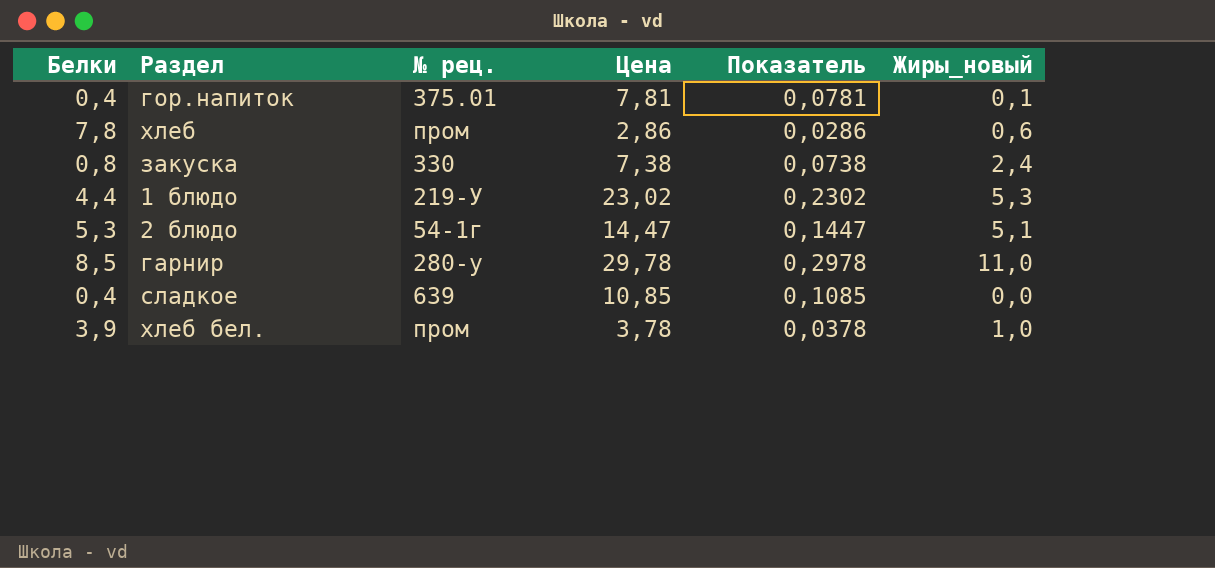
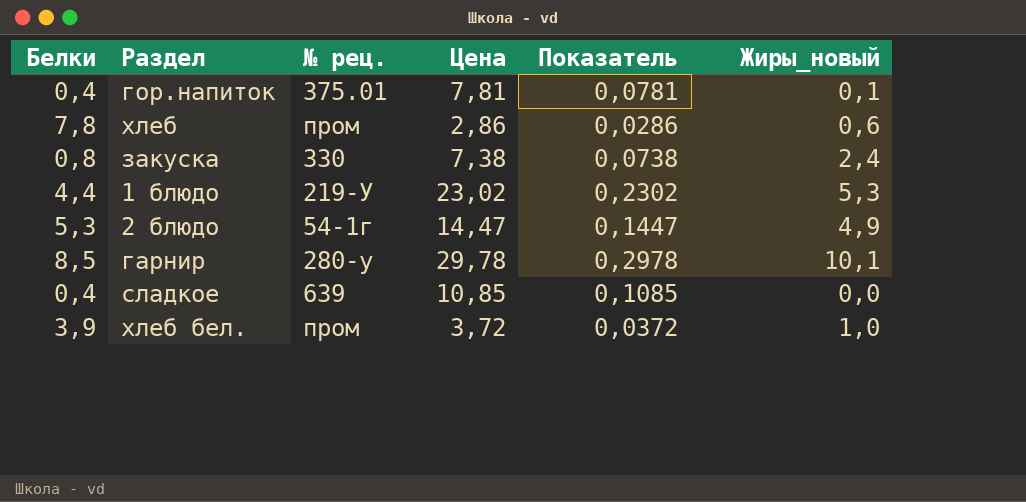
2 блюдо | Жиры_новый: 5,1 -> 4,9
гарнир | Жиры_новый: 11,0 -> 10,1
хлеб бел. | Цена: 3,78 -> 3,72
хлеб бел. | Показатель: 0,0378 -> 0,0372

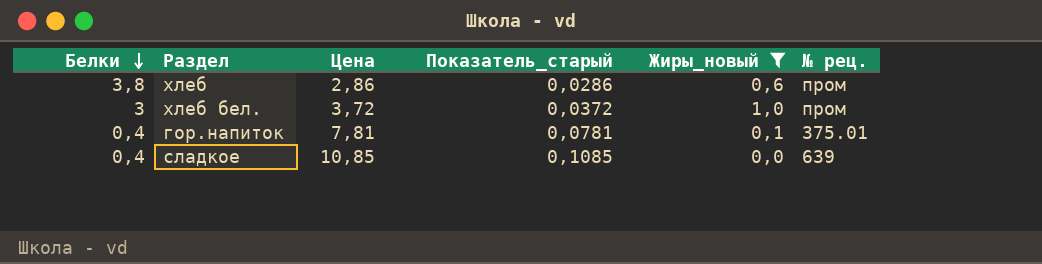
filter: none -> Жиры_новый <= 1,0
row order: none -> Белки descending
column name: Показатель -> Показатель_старый
column № рец. | position: 3 -> 6
хлеб | Белки: 7,8 -> 3,8
хлеб бел. | Белки: 3,9 -> 3

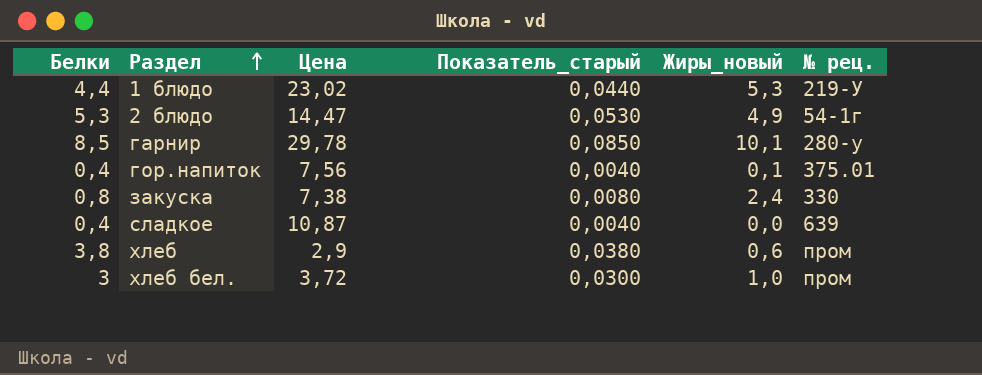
filter: Жиры_новый <= 1,0 -> none
row order: Белки descending -> Раздел ascending
column Показатель_старый | formula: [Цена] * 0,01 -> [Белки] * 0,01
гор.напиток | Цена: 7,81 -> 7,56
сладкое | Цена: 10,85 -> 10,87
хлеб | Цена: 2,86 -> 2,9

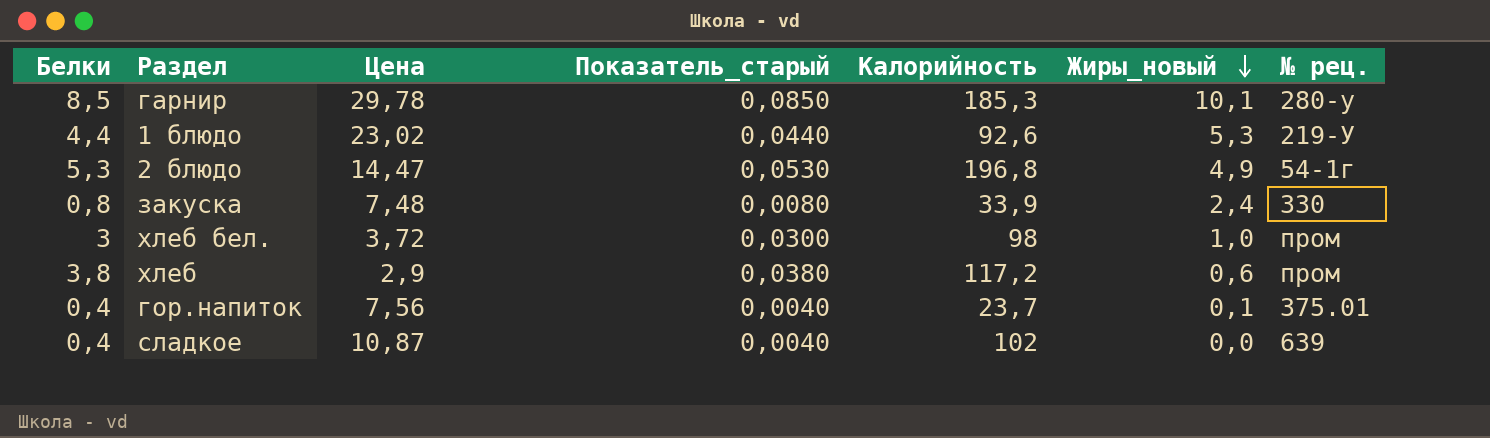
row order: Раздел ascending -> Жиры_новый descending
column Калорийность | position: none -> 5
закуска | Цена: 7,38 -> 7,48

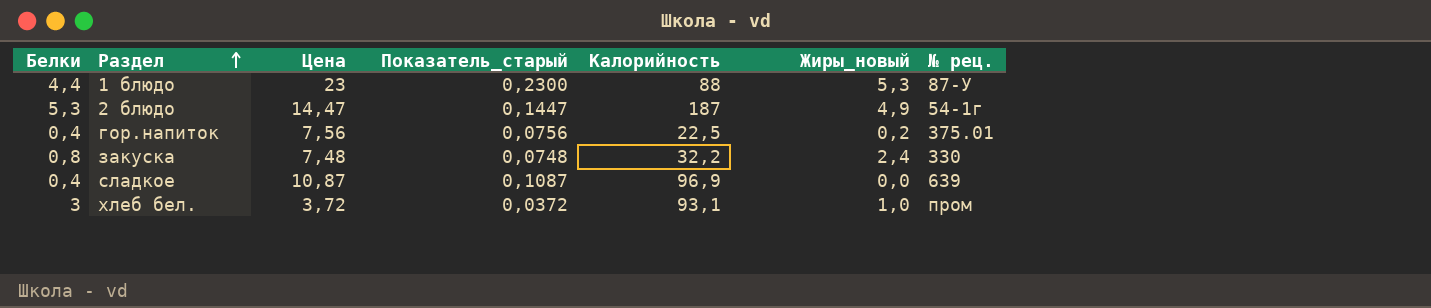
row order: Жиры_новый descending -> Раздел ascending
column Показатель_старый | formula: [Белки] * 0,01 -> [Цена] * 0,01
row гарнир: 8,5 | 29,78 | 0,0850 | 185,3 | 10,1 | 280-у -> none
row хлеб: 3,8 | 2,9 | 0,0380 | 117,2 | 0,6 | пром -> none
1 блюдо | Цена: 23,02 -> 23
1 блюдо | Калорийность: 92,6 -> 88
1 блюдо | № рец.: 219-У -> 87-У
2 блюдо | Калорийность: 196,8 -> 187
гор.напиток | Калорийность: 23,7 -> 22,5
гор.напиток | Жиры_новый: 0,1 -> 0,2
закуска | Калорийность: 33,9 -> 32,2
сладкое | Калорийность: 102 -> 96,9
хлеб бел. | Калорийность: 98 -> 93,1

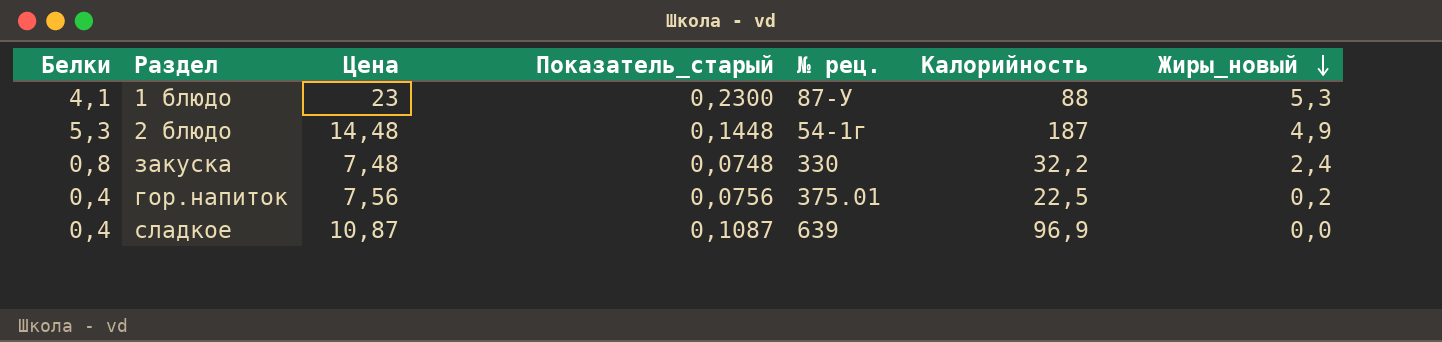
row order: Раздел ascending -> Жиры_новый descending
column № рец. | position: 7 -> 5
row хлеб бел.: 3 | 3,72 | 0,0372 | 93,1 | 1,0 | пром -> none
1 блюдо | Белки: 4,4 -> 4,1
2 блюдо | Цена: 14,47 -> 14,48
2 блюдо | Показатель_старый: 0,1447 -> 0,1448

